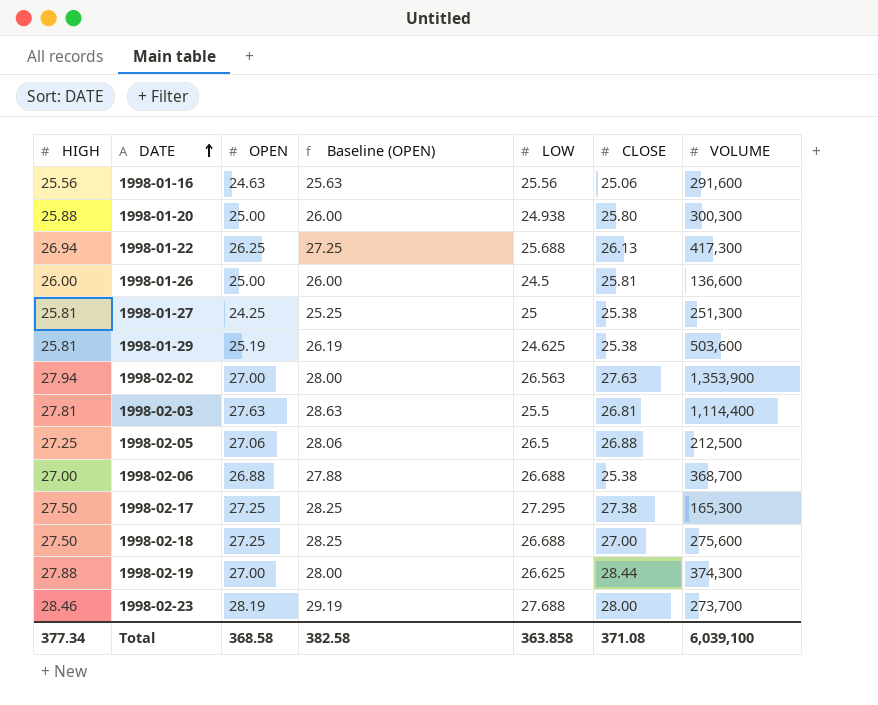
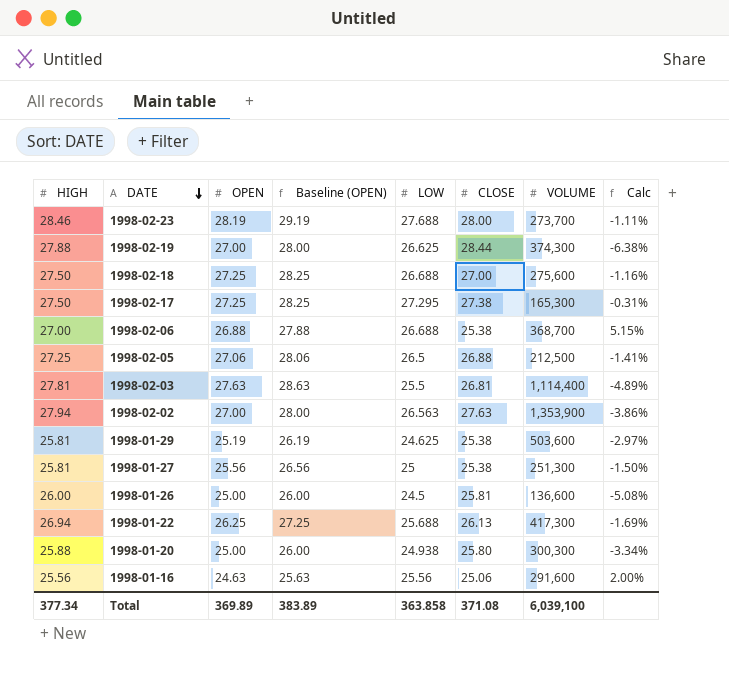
row order: DATE ascending -> DATE descending
column Calc | formula: none -> ([LOW] - [CLOSE]) / [CLOSE]
1998-01-27 | OPEN: 24.25 -> 25.56
1998-01-27 | Baseline (OPEN): 25.25 -> 26.56
Total | OPEN: 368.58 -> 369.89
Total | Baseline (OPEN): 382.58 -> 383.89

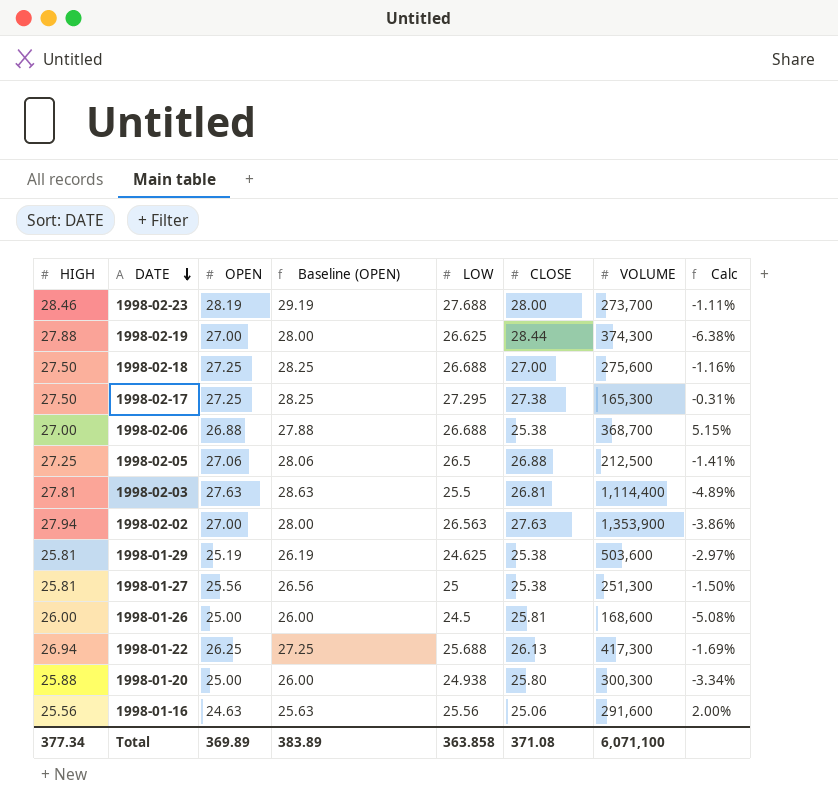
1998-01-26 | VOLUME: 136,600 -> 168,600
Total | VOLUME: 6,039,100 -> 6,071,100

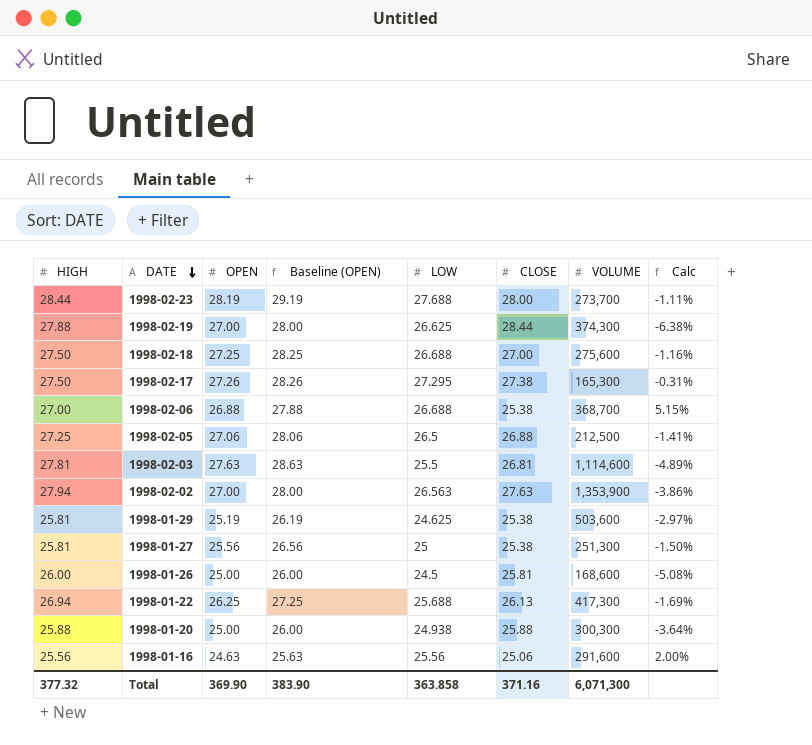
1998-02-23 | HIGH: 28.46 -> 28.44
1998-02-17 | OPEN: 27.25 -> 27.26
1998-02-17 | Baseline (OPEN): 28.25 -> 28.26
1998-02-03 | VOLUME: 1,114,400 -> 1,114,600
1998-01-20 | CLOSE: 25.80 -> 25.88
1998-01-20 | Calc: -3.34% -> -3.64%
Total | HIGH: 377.34 -> 377.32
Total | OPEN: 369.89 -> 369.90
Total | Baseline (OPEN): 383.89 -> 383.90
Total | CLOSE: 371.08 -> 371.16
Total | VOLUME: 6,071,100 -> 6,071,300

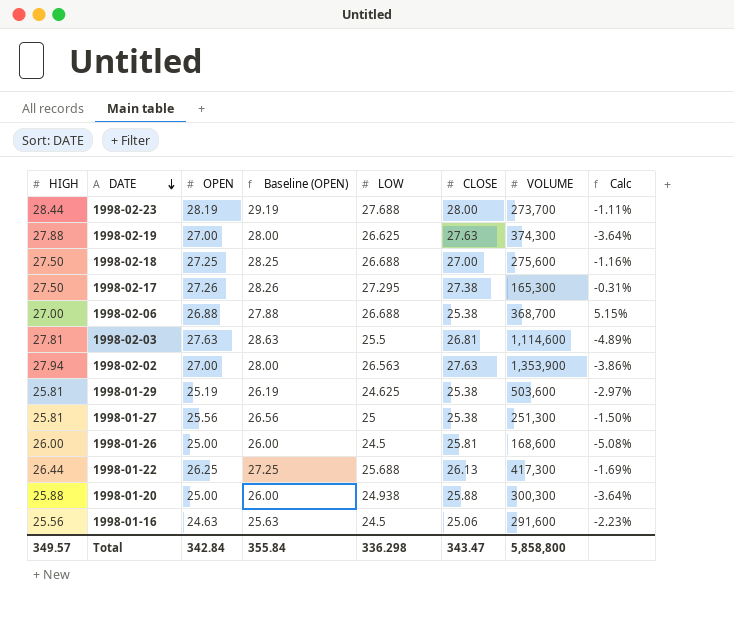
row 1998-02-05: 27.25 | 27.06 | 28.06 | 26.5 | 26.88 | 212,500 | -1.41% -> none
1998-02-19 | CLOSE: 28.44 -> 27.63
1998-02-19 | Calc: -6.38% -> -3.64%
1998-01-22 | HIGH: 26.94 -> 26.44
1998-01-16 | LOW: 25.56 -> 24.5
1998-01-16 | Calc: 2.00% -> -2.23%
Total | HIGH: 377.32 -> 349.57
Total | OPEN: 369.90 -> 342.84
Total | Baseline (OPEN): 383.90 -> 355.84
Total | LOW: 363.858 -> 336.298
Total | CLOSE: 371.16 -> 343.47
Total | VOLUME: 6,071,300 -> 5,858,800

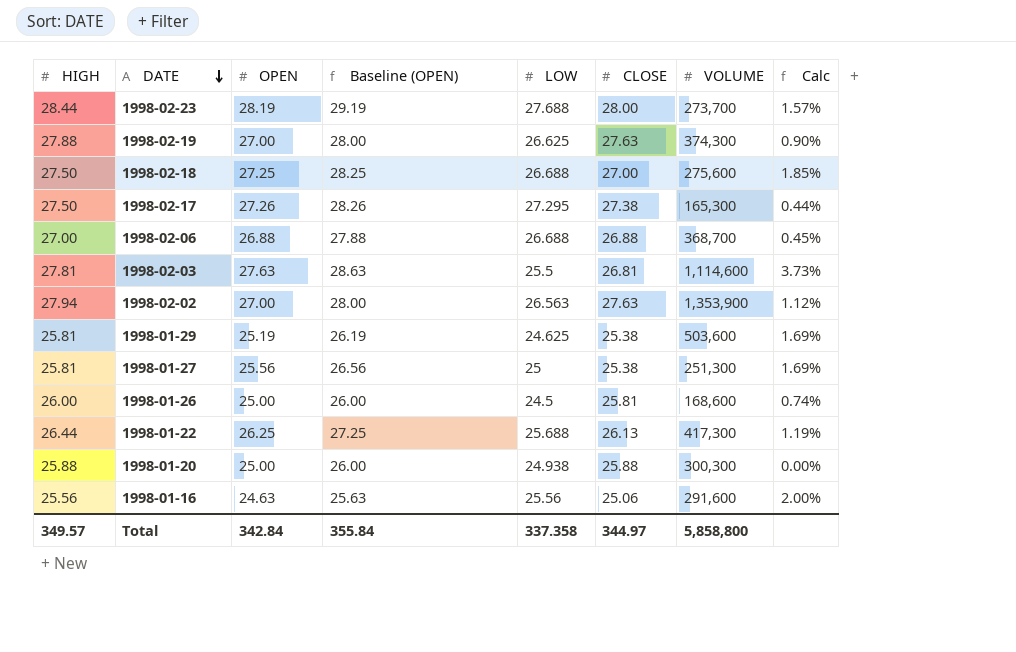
column Calc | formula: ([LOW] - [CLOSE]) / [CLOSE] -> ([HIGH] - [CLOSE]) / [CLOSE]
1998-02-06 | CLOSE: 25.38 -> 26.88
1998-01-16 | LOW: 24.5 -> 25.56
Total | LOW: 336.298 -> 337.358
Total | CLOSE: 343.47 -> 344.97

